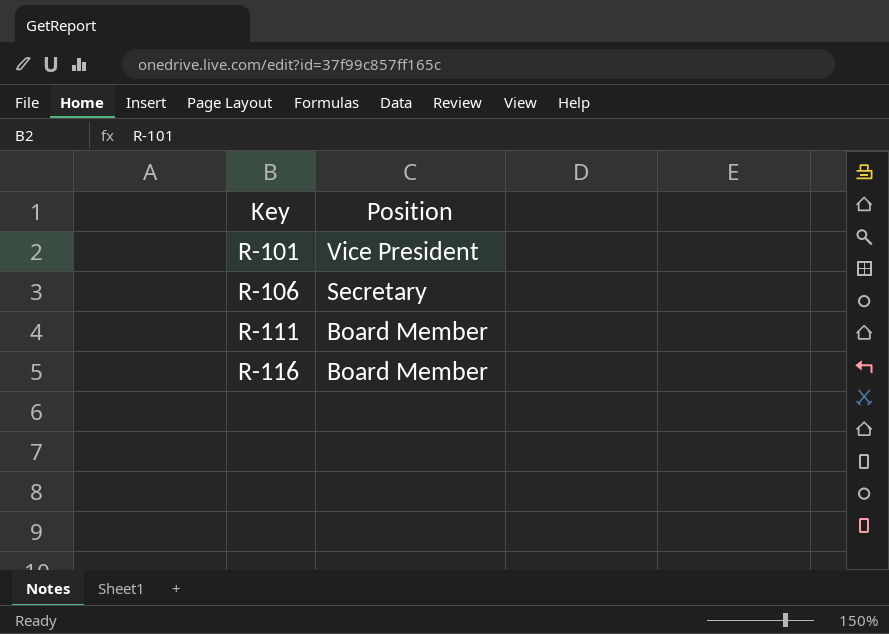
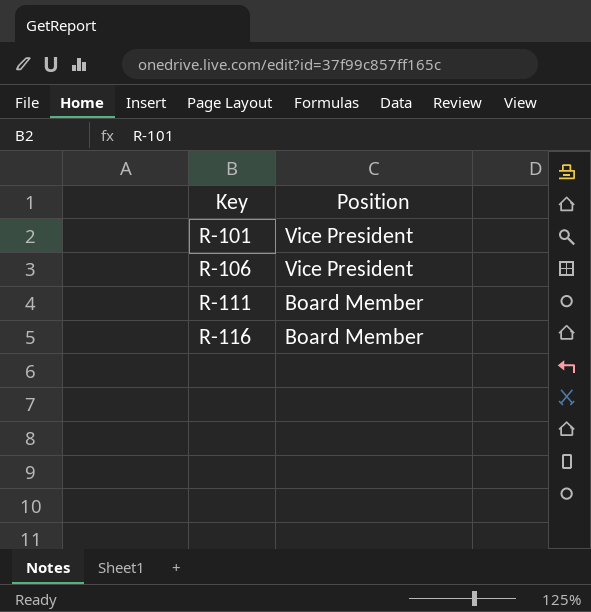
R-106 | Position: Secretary -> Vice President

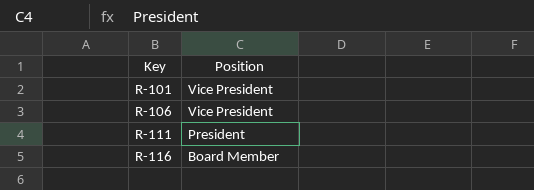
R-111 | Position: Board Member -> President

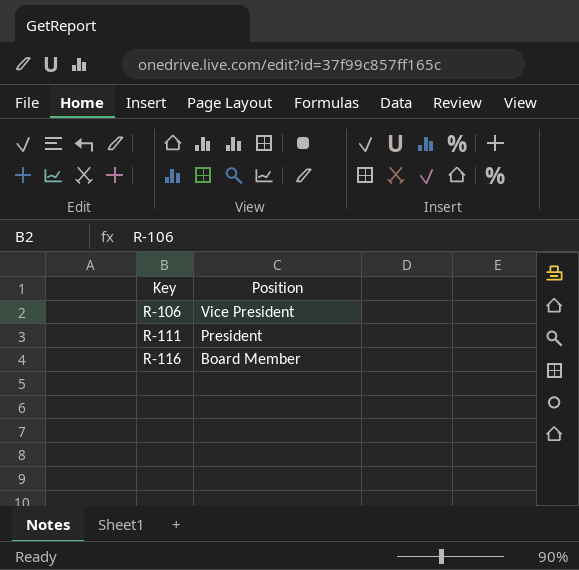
row R-101: Vice President -> none

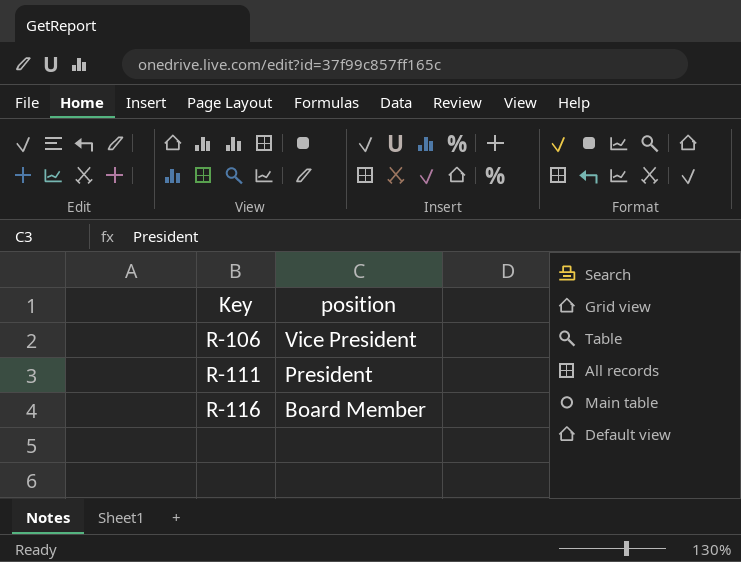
column name: Position -> position

